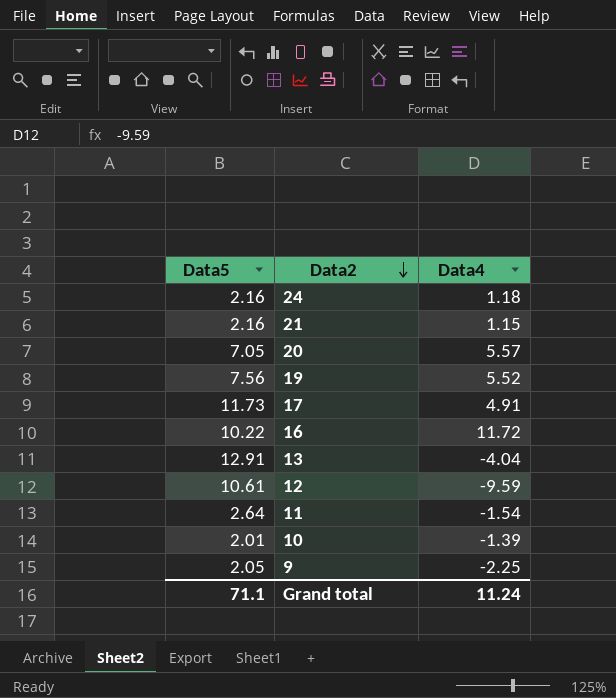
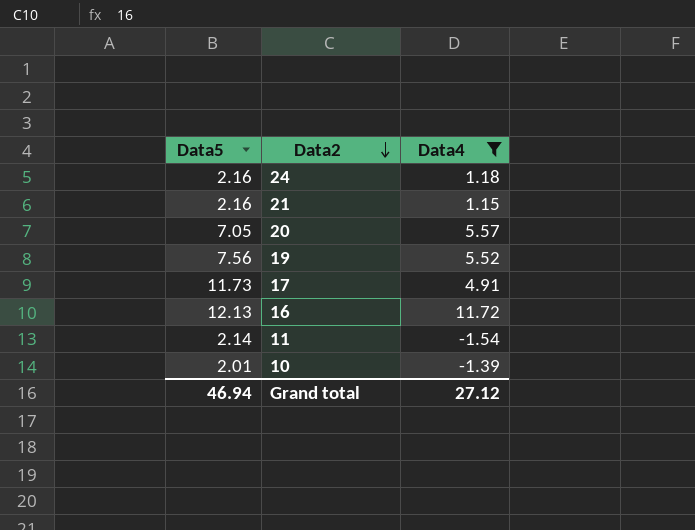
filter: none -> Data4 >= -1.54
16 | Data5: 10.22 -> 12.13
11 | Data5: 2.64 -> 2.14
Grand total | Data5: 71.1 -> 46.94
Grand total | Data4: 11.24 -> 27.12

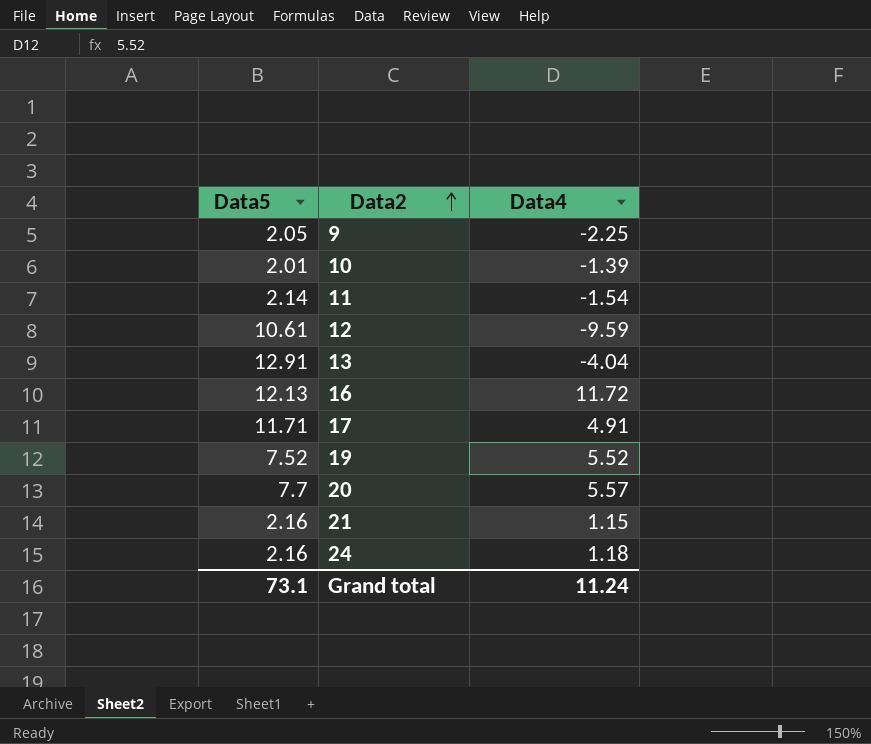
filter: Data4 >= -1.54 -> none
row order: Data2 descending -> Data2 ascending
17 | Data5: 11.73 -> 11.71
19 | Data5: 7.56 -> 7.52
20 | Data5: 7.05 -> 7.7
Grand total | Data5: 46.94 -> 73.1
Grand total | Data4: 27.12 -> 11.24

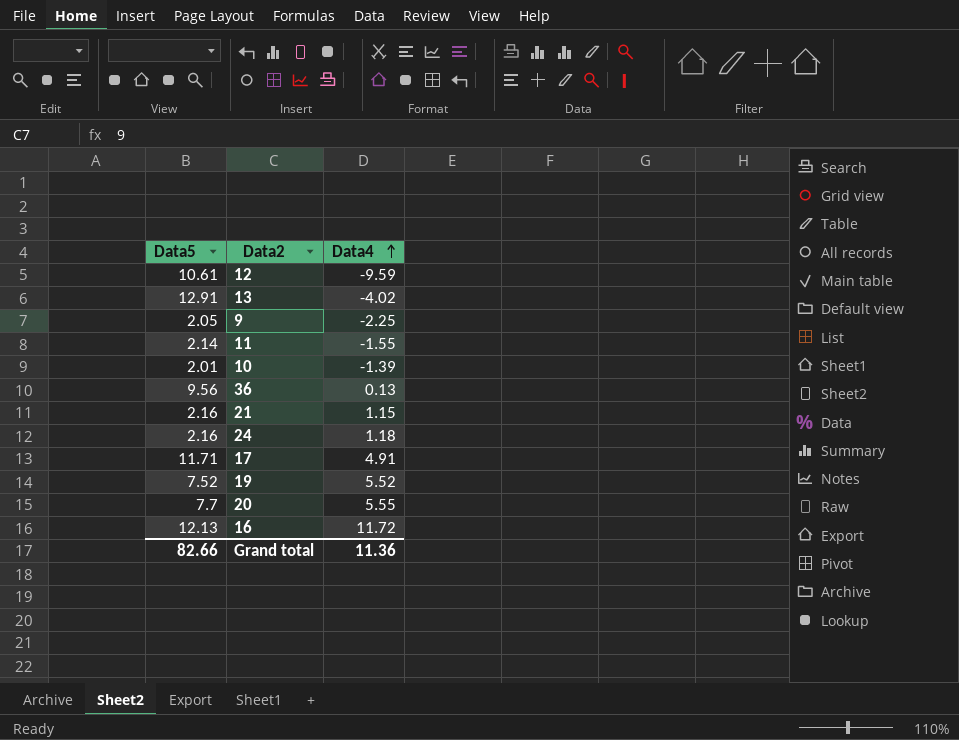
row order: Data2 ascending -> Data4 ascending
13 | Data4: -4.04 -> -4.02
11 | Data4: -1.54 -> -1.55
row 36: none -> 9.56 | 0.13
20 | Data4: 5.57 -> 5.55
Grand total | Data5: 73.1 -> 82.66
Grand total | Data4: 11.24 -> 11.36

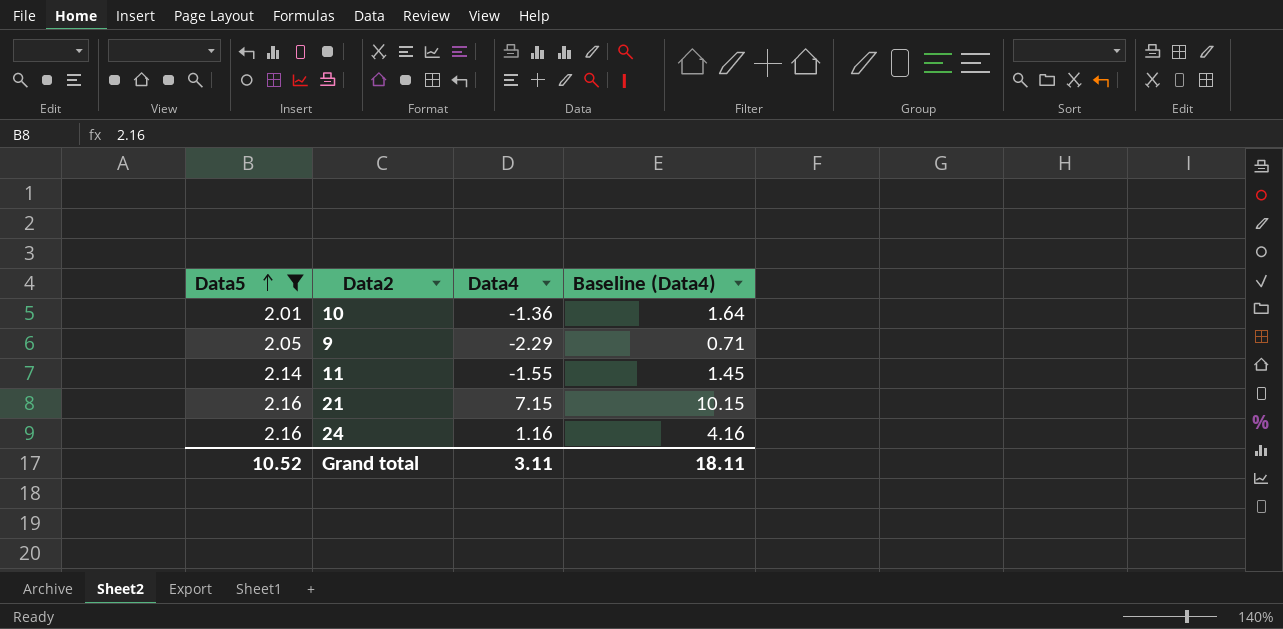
filter: none -> Data5 <= 2.16
row order: Data4 ascending -> Data5 ascending
column Baseline (Data4) | formula: none -> [Data4] + 3
10 | Data4: -1.39 -> -1.36
9 | Data4: -2.25 -> -2.29
21 | Data4: 1.15 -> 7.15
24 | Data4: 1.18 -> 1.16
Grand total | Data5: 82.66 -> 10.52
Grand total | Data4: 11.36 -> 3.11

